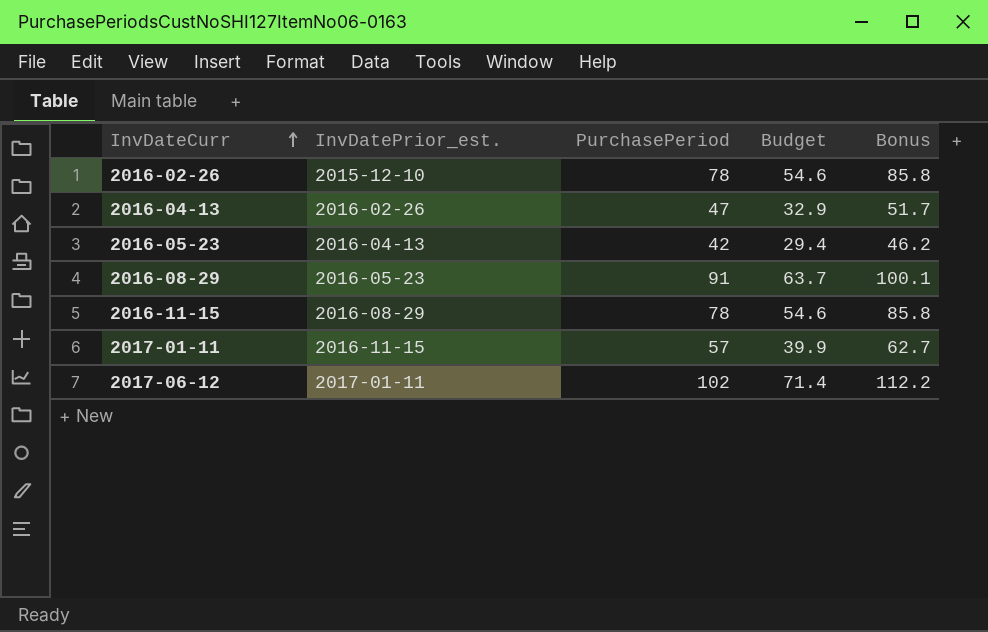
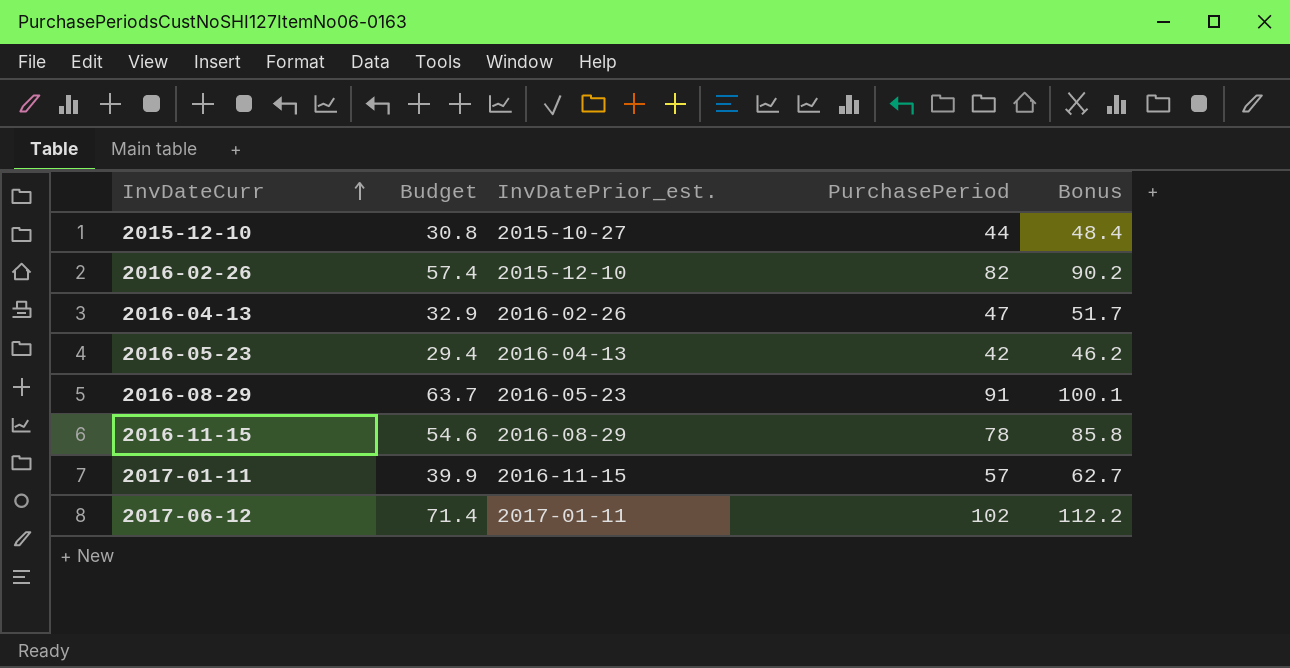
column Budget | position: 4 -> 2
row 2015-12-10: none -> 30.8 | 2015-10-27 | 44 | 48.4
2016-02-26 | Budget: 54.6 -> 57.4
2016-02-26 | PurchasePeriod: 78 -> 82
2016-02-26 | Bonus: 85.8 -> 90.2

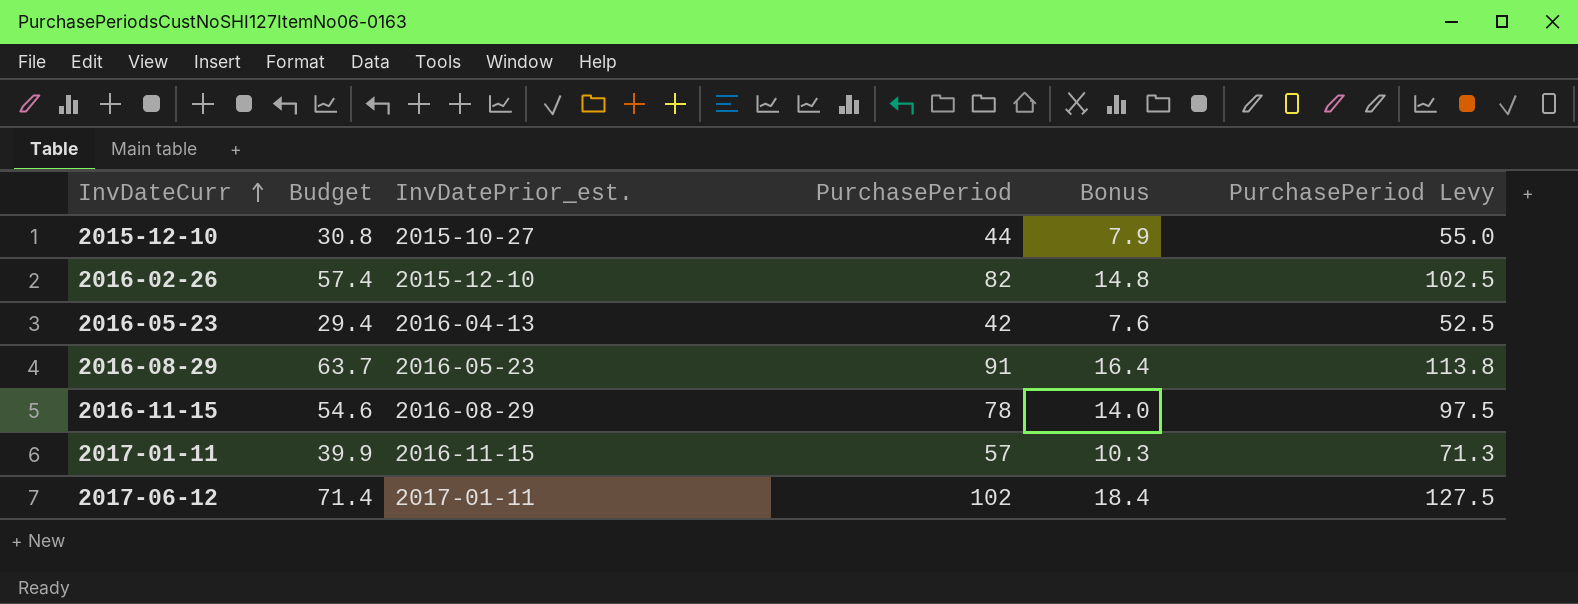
column Bonus | formula: [PurchasePeriod] * 1.1 -> [PurchasePeriod] * 0.18
column PurchasePeriod Levy | formula: none -> [PurchasePeriod] * 1.25
row 2016-04-13: 32.9 | 2016-02-26 | 47 | 51.7 -> none

